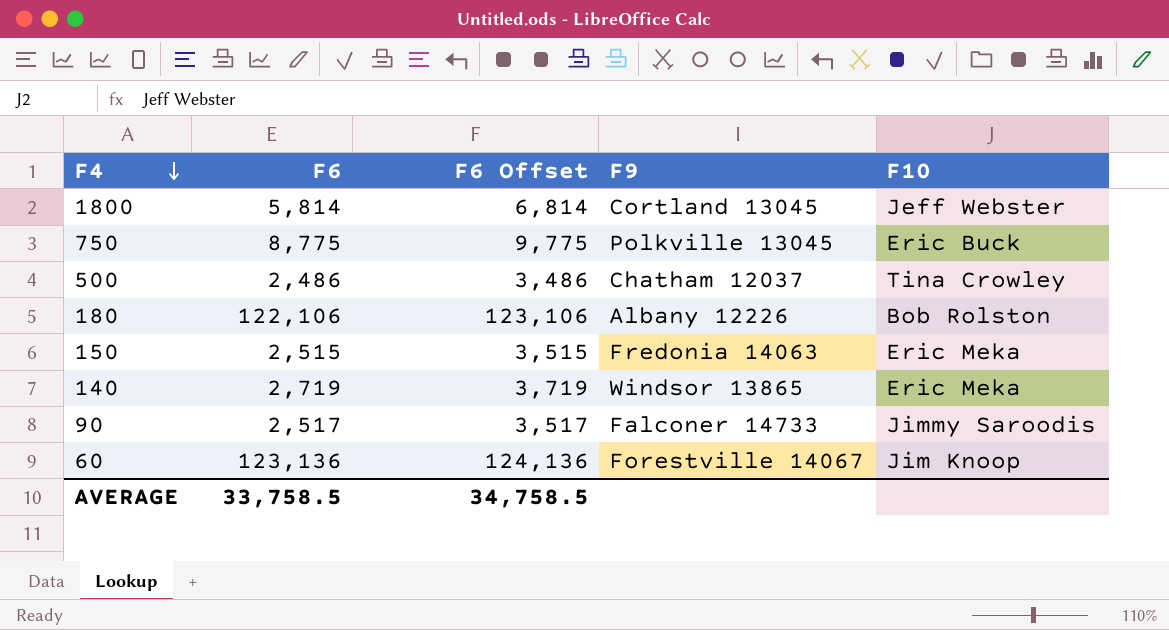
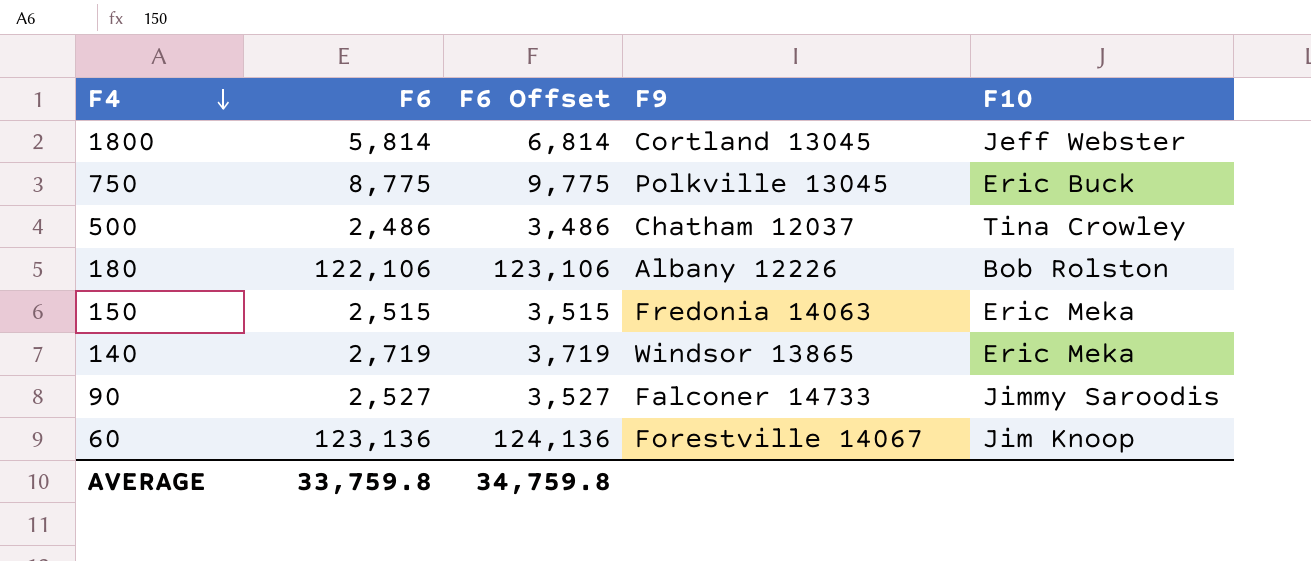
90 | F6: 2,517 -> 2,527
90 | F6 Offset: 3,517 -> 3,527
AVERAGE | F6: 33,758.5 -> 33,759.8
AVERAGE | F6 Offset: 34,758.5 -> 34,759.8

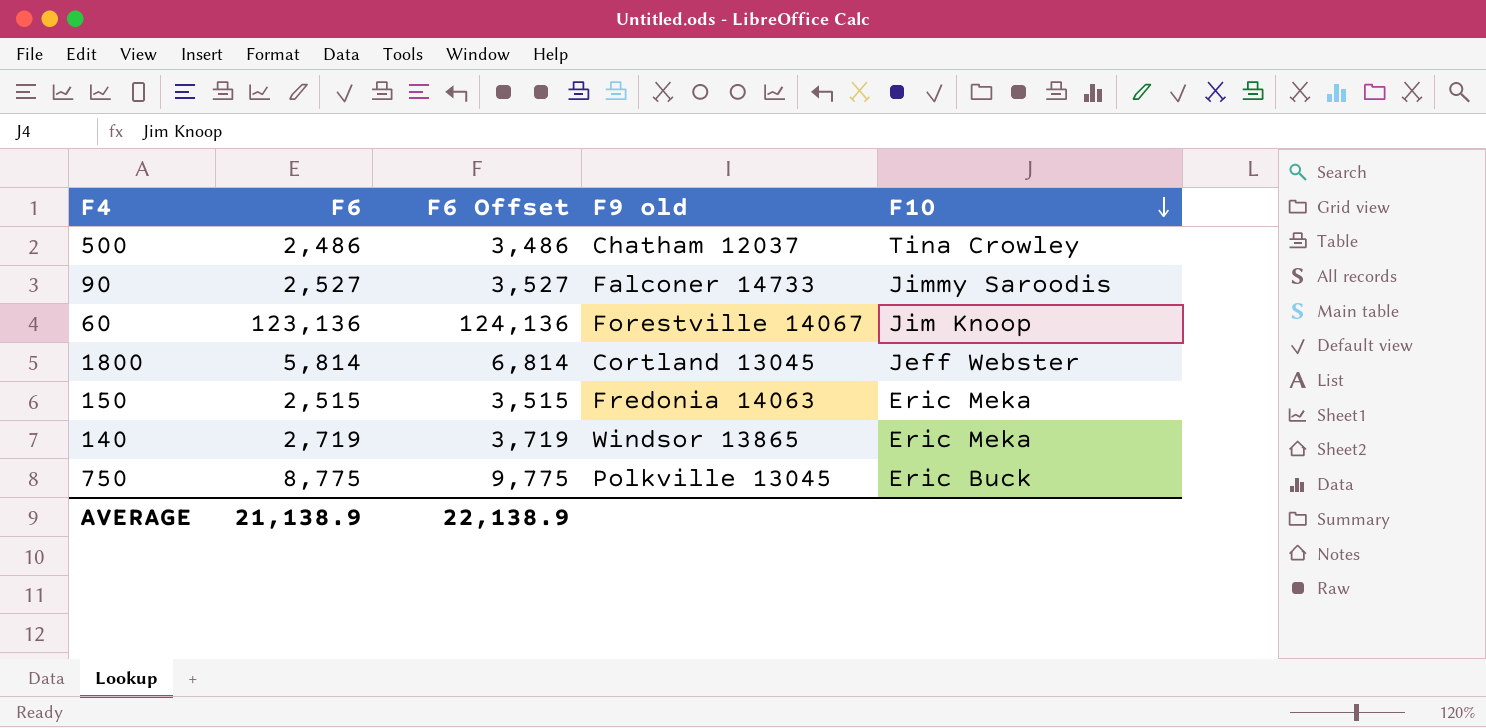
row order: F4 descending -> F10 descending
column name: F9 -> F9 old
row 180: 122,106 | 123,106 | Albany 12226 | Bob Rolston -> none
AVERAGE | F6: 33,759.8 -> 21,138.9
AVERAGE | F6 Offset: 34,759.8 -> 22,138.9

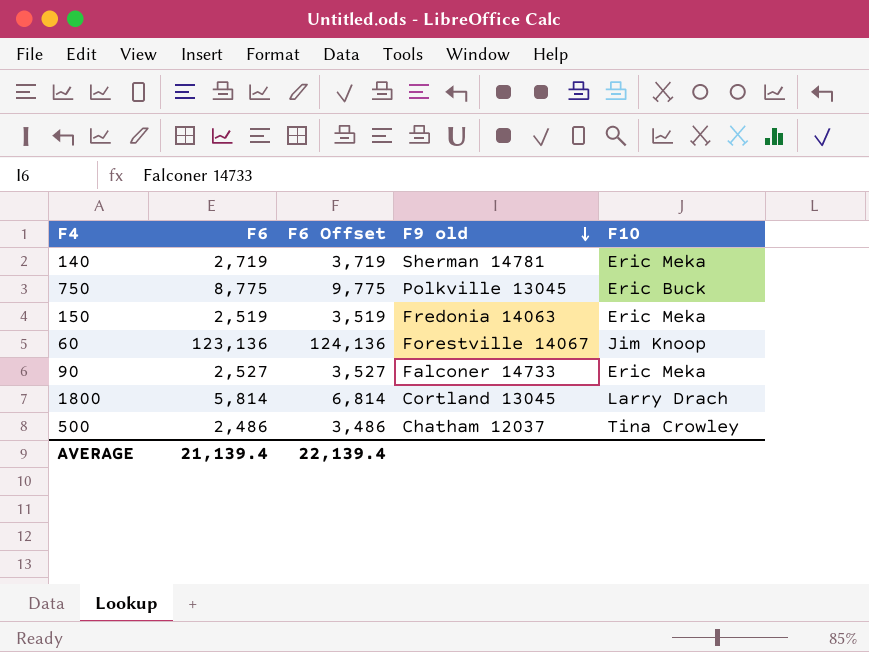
row order: F10 descending -> F9 old descending
140 | F9 old: Windsor 13865 -> Sherman 14781
150 | F6: 2,515 -> 2,519
150 | F6 Offset: 3,515 -> 3,519
90 | F10: Jimmy Saroodis -> Eric Meka
1800 | F10: Jeff Webster -> Larry Drach
AVERAGE | F6: 21,138.9 -> 21,139.4
AVERAGE | F6 Offset: 22,138.9 -> 22,139.4

